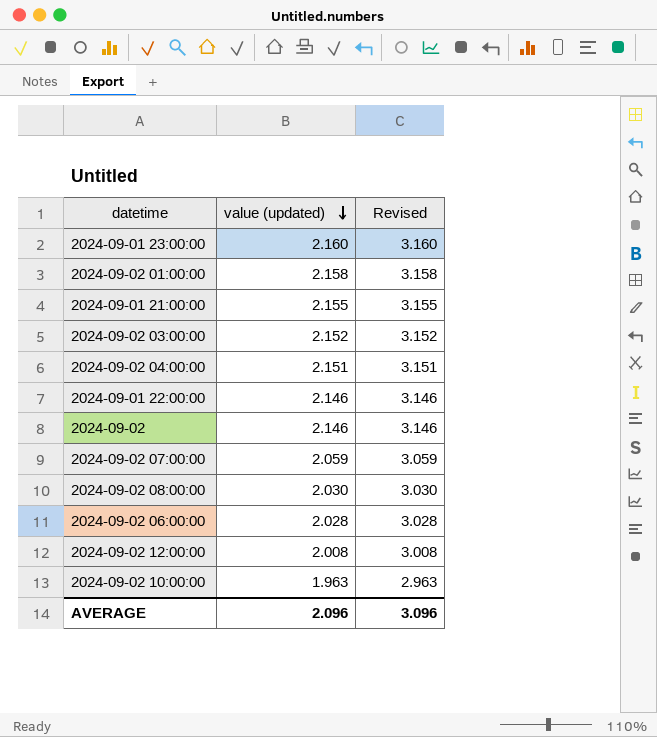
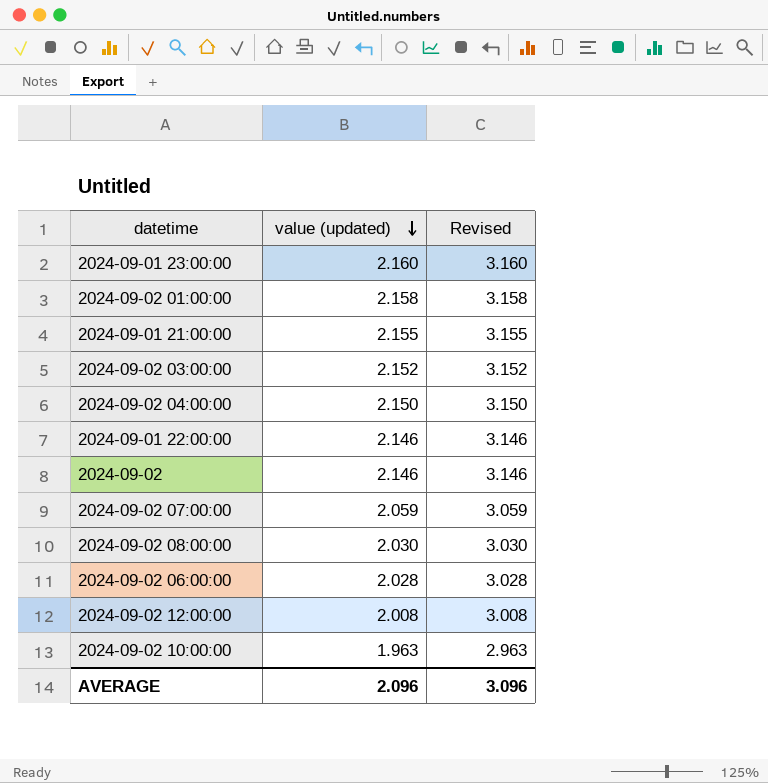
2024-09-02 04:00:00 | value (updated): 2.151 -> 2.150
2024-09-02 04:00:00 | Revised: 3.151 -> 3.150

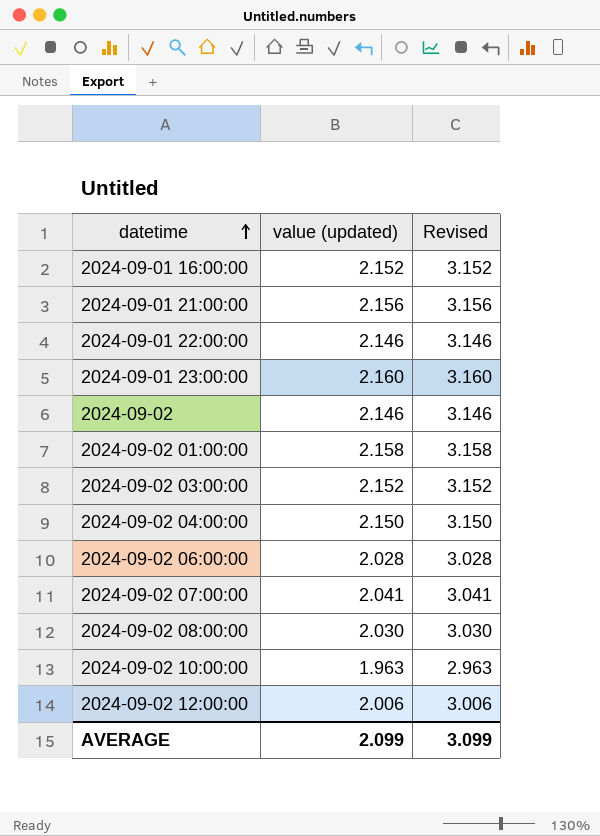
row order: value (updated) descending -> datetime ascending
row 2024-09-01 16:00:00: none -> 2.152 | 3.152
2024-09-01 21:00:00 | value (updated): 2.155 -> 2.156
2024-09-01 21:00:00 | Revised: 3.155 -> 3.156
2024-09-02 07:00:00 | value (updated): 2.059 -> 2.041
2024-09-02 07:00:00 | Revised: 3.059 -> 3.041
2024-09-02 12:00:00 | value (updated): 2.008 -> 2.006
2024-09-02 12:00:00 | Revised: 3.008 -> 3.006
AVERAGE | value (updated): 2.096 -> 2.099
AVERAGE | Revised: 3.096 -> 3.099

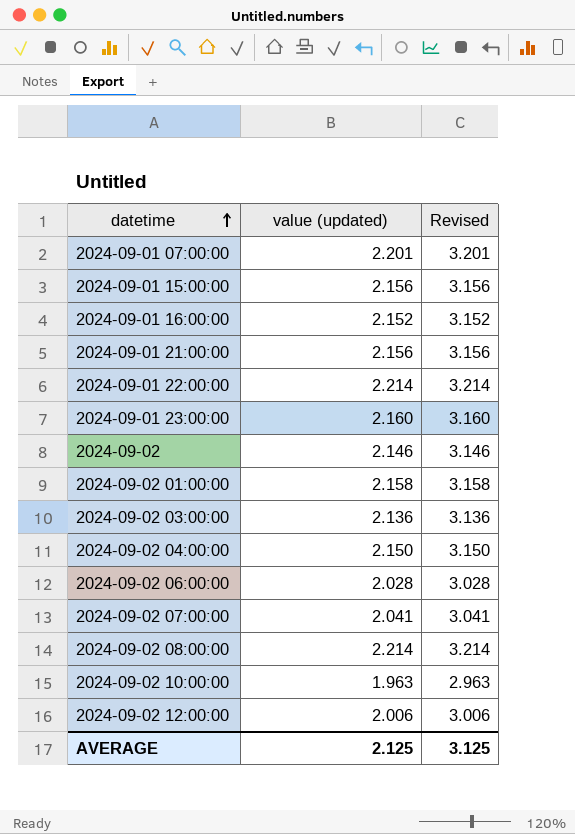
row 2024-09-01 07:00:00: none -> 2.201 | 3.201
row 2024-09-01 15:00:00: none -> 2.156 | 3.156
2024-09-01 22:00:00 | value (updated): 2.146 -> 2.214
2024-09-01 22:00:00 | Revised: 3.146 -> 3.214
2024-09-02 03:00:00 | value (updated): 2.152 -> 2.136
2024-09-02 03:00:00 | Revised: 3.152 -> 3.136
2024-09-02 08:00:00 | value (updated): 2.030 -> 2.214
2024-09-02 08:00:00 | Revised: 3.030 -> 3.214
AVERAGE | value (updated): 2.099 -> 2.125
AVERAGE | Revised: 3.099 -> 3.125

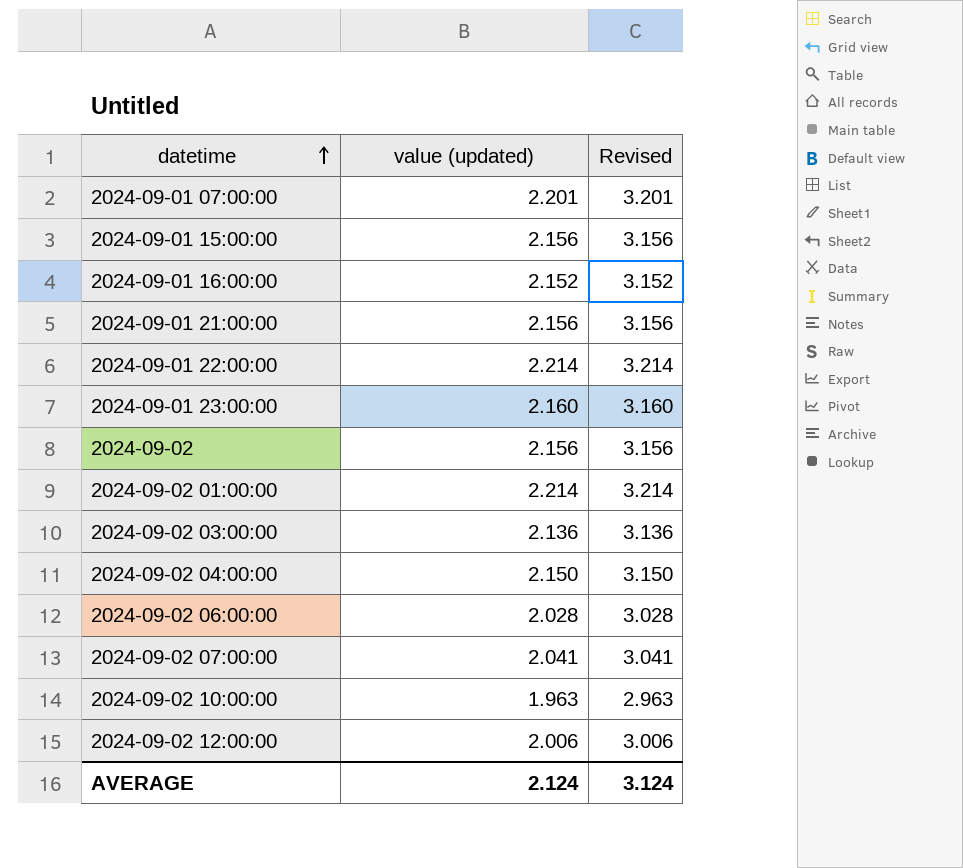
row 2024-09-02 08:00:00: 2.214 | 3.214 -> none
2024-09-02 | value (updated): 2.146 -> 2.156
2024-09-02 | Revised: 3.146 -> 3.156
2024-09-02 01:00:00 | value (updated): 2.158 -> 2.214
2024-09-02 01:00:00 | Revised: 3.158 -> 3.214
AVERAGE | value (updated): 2.125 -> 2.124
AVERAGE | Revised: 3.125 -> 3.124

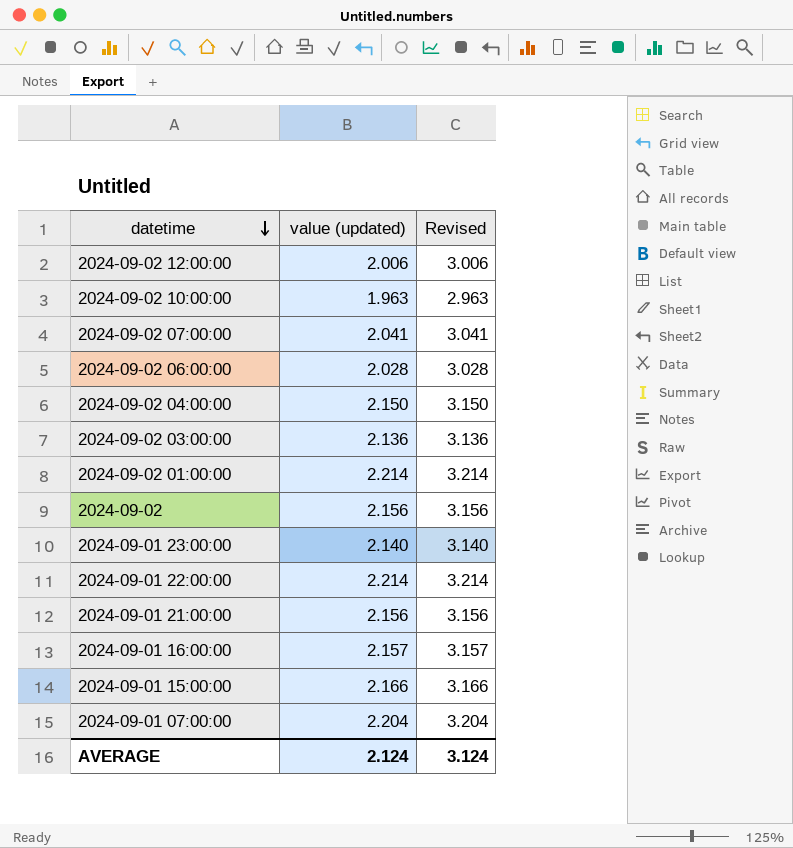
row order: datetime ascending -> datetime descending
2024-09-01 23:00:00 | value (updated): 2.160 -> 2.140
2024-09-01 23:00:00 | Revised: 3.160 -> 3.140
2024-09-01 16:00:00 | value (updated): 2.152 -> 2.157
2024-09-01 16:00:00 | Revised: 3.152 -> 3.157
2024-09-01 15:00:00 | value (updated): 2.156 -> 2.166
2024-09-01 15:00:00 | Revised: 3.156 -> 3.166
2024-09-01 07:00:00 | value (updated): 2.201 -> 2.204
2024-09-01 07:00:00 | Revised: 3.201 -> 3.204

